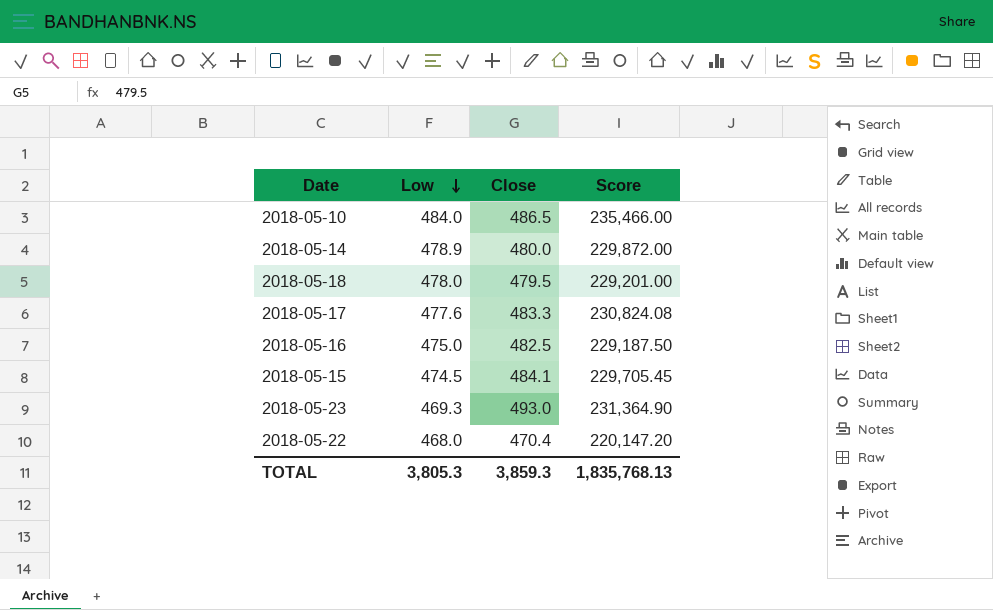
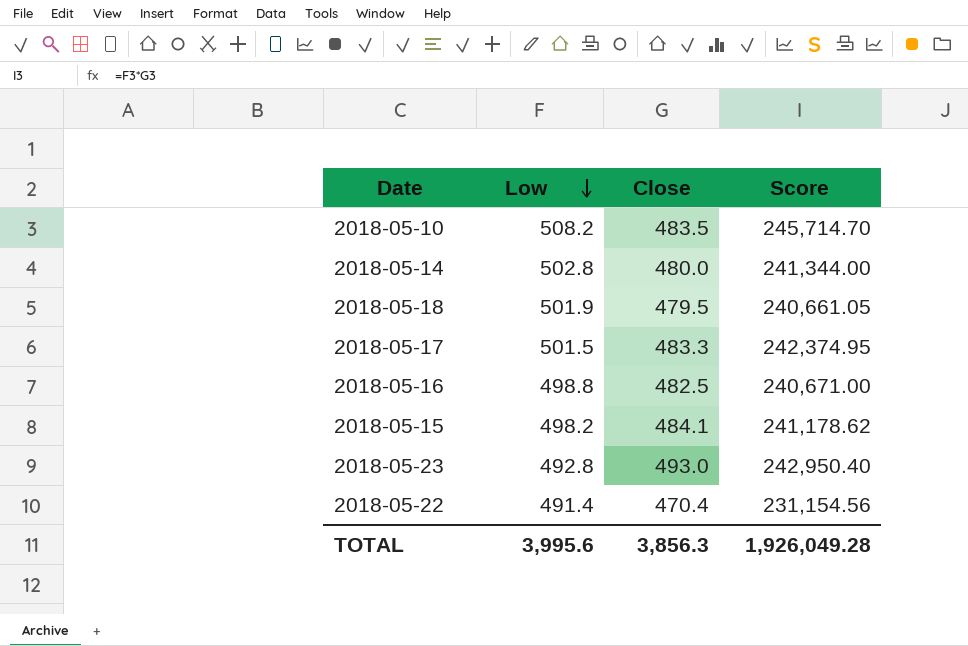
2018-05-10 | Low: 484.0 -> 508.2
2018-05-10 | Close: 486.5 -> 483.5
2018-05-10 | Score: 235,466.00 -> 245,714.70
2018-05-14 | Low: 478.9 -> 502.8
2018-05-14 | Score: 229,872.00 -> 241,344.00
2018-05-18 | Low: 478.0 -> 501.9
2018-05-18 | Score: 229,201.00 -> 240,661.05
2018-05-17 | Low: 477.6 -> 501.5
2018-05-17 | Score: 230,824.08 -> 242,374.95
2018-05-16 | Low: 475.0 -> 498.8
2018-05-16 | Score: 229,187.50 -> 240,671.00
2018-05-15 | Low: 474.5 -> 498.2
2018-05-15 | Score: 229,705.45 -> 241,178.62
2018-05-23 | Low: 469.3 -> 492.8
2018-05-23 | Score: 231,364.90 -> 242,950.40
2018-05-22 | Low: 468.0 -> 491.4
2018-05-22 | Score: 220,147.20 -> 231,154.56
TOTAL | Low: 3,805.3 -> 3,995.6
TOTAL | Close: 3,859.3 -> 3,856.3
TOTAL | Score: 1,835,768.13 -> 1,926,049.28

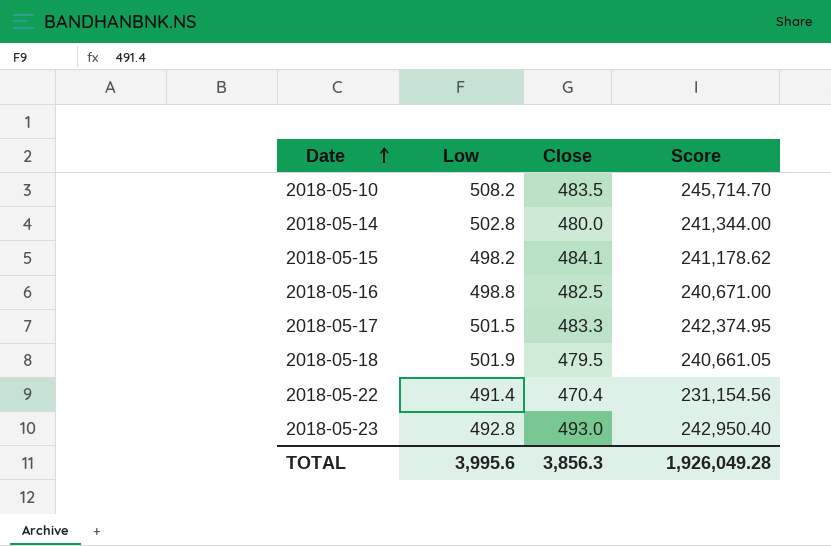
row order: Low descending -> Date ascending

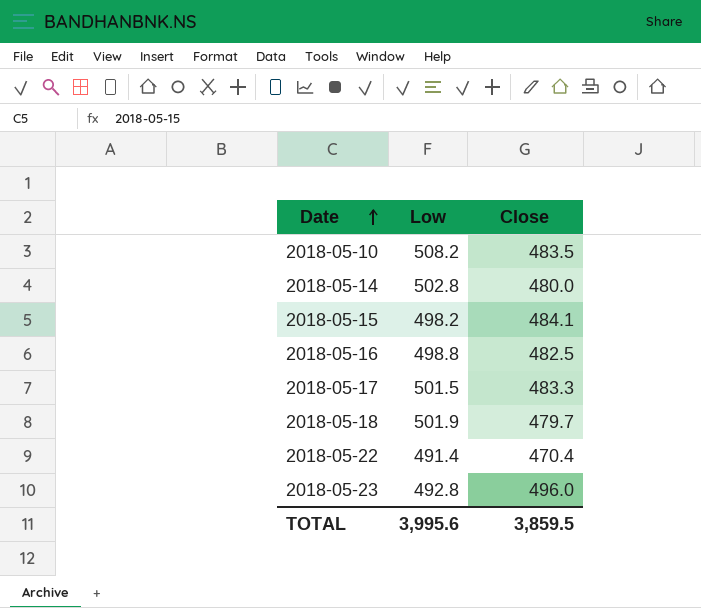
column Score | formula: [Low] * [Close] -> none
2018-05-18 | Close: 479.5 -> 479.7
2018-05-23 | Close: 493.0 -> 496.0
TOTAL | Close: 3,856.3 -> 3,859.5

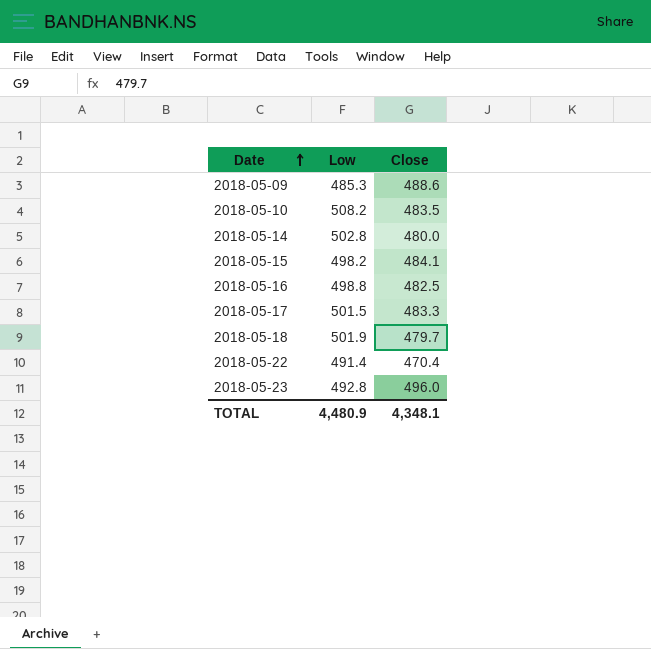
row 2018-05-09: none -> 485.3 | 488.6
TOTAL | Low: 3,995.6 -> 4,480.9
TOTAL | Close: 3,859.5 -> 4,348.1

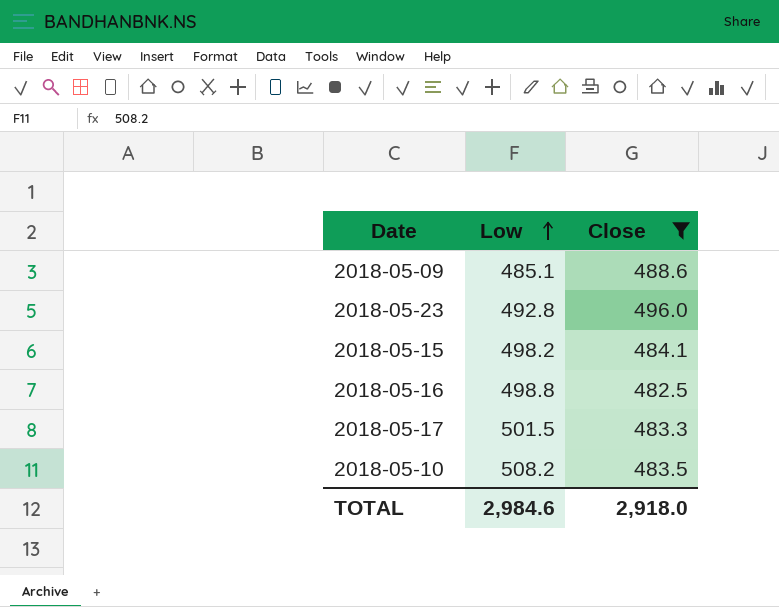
filter: none -> Close >= 482.5
row order: Date ascending -> Low ascending
2018-05-09 | Low: 485.3 -> 485.1
TOTAL | Low: 4,480.9 -> 2,984.6
TOTAL | Close: 4,348.1 -> 2,918.0

